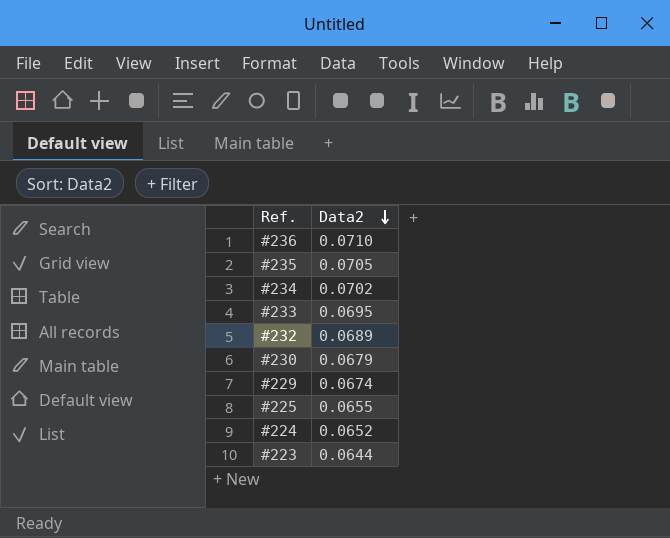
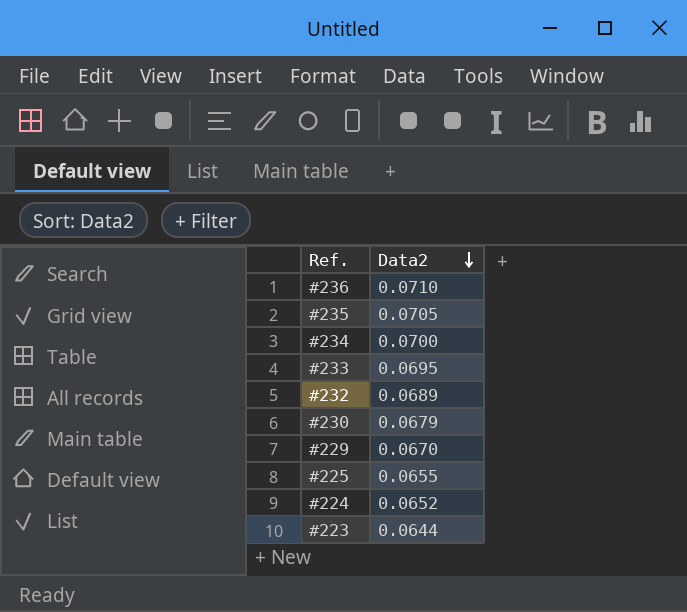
#234 | Data2: 0.0702 -> 0.0700
#229 | Data2: 0.0674 -> 0.0670

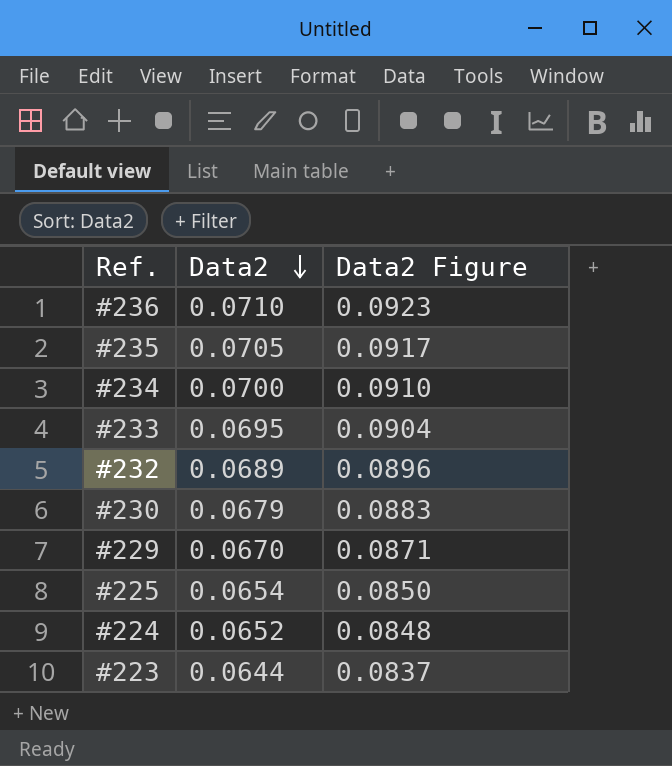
column Data2 Figure | formula: none -> [Data2] * 1.3
#225 | Data2: 0.0655 -> 0.0654

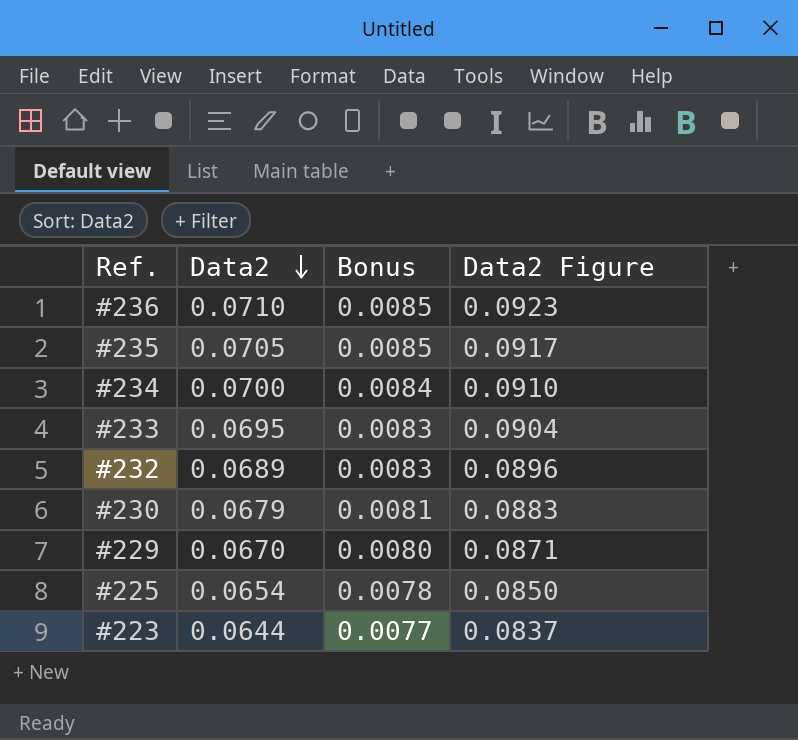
column Bonus | formula: none -> [Data2] * 0.12
row #224: 0.0652 | 0.0848 -> none

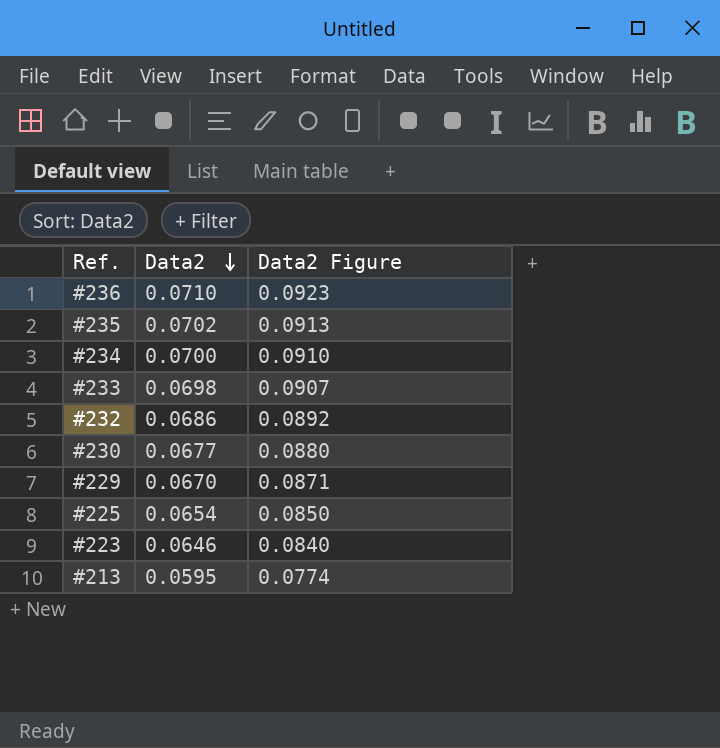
column Bonus | formula: [Data2] * 0.12 -> none
#235 | Data2: 0.0705 -> 0.0702
#235 | Data2 Figure: 0.0917 -> 0.0913
#233 | Data2: 0.0695 -> 0.0698
#233 | Data2 Figure: 0.0904 -> 0.0907
#232 | Data2: 0.0689 -> 0.0686
#232 | Data2 Figure: 0.0896 -> 0.0892
#230 | Data2: 0.0679 -> 0.0677
#230 | Data2 Figure: 0.0883 -> 0.0880
#223 | Data2: 0.0644 -> 0.0646
#223 | Data2 Figure: 0.0837 -> 0.0840
row #213: none -> 0.0595 | 0.0774

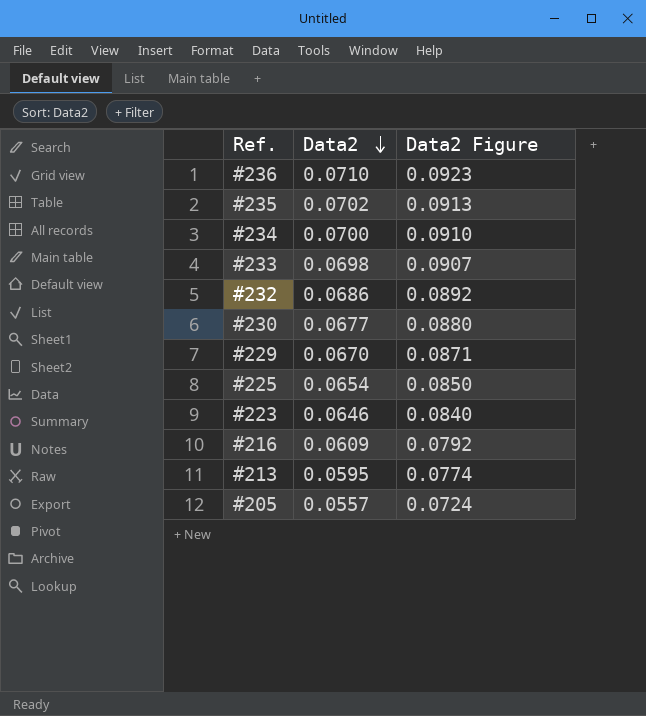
row #216: none -> 0.0609 | 0.0792
row #205: none -> 0.0557 | 0.0724

